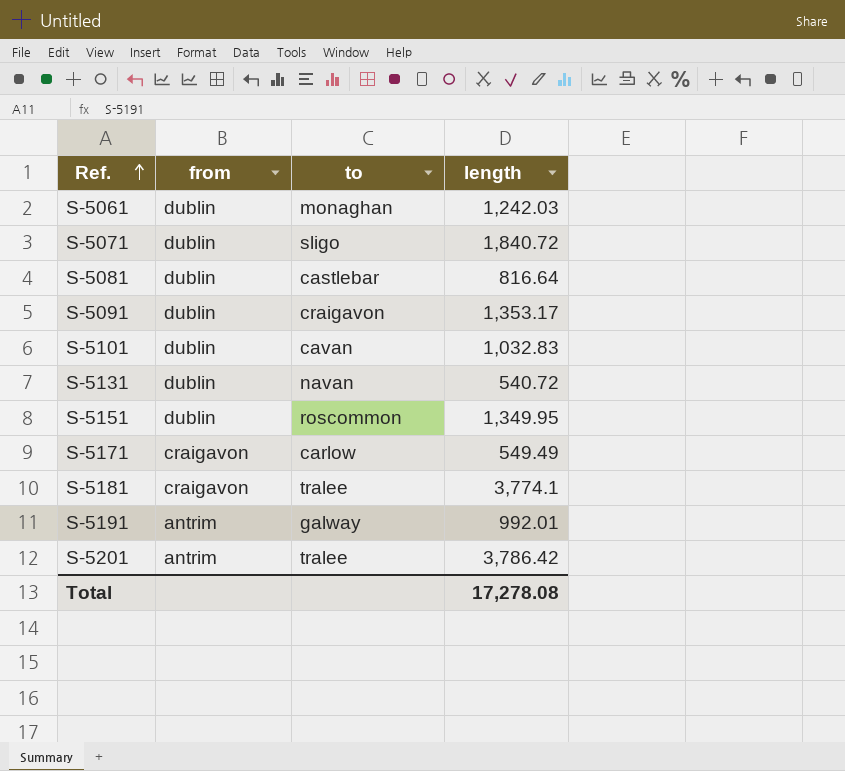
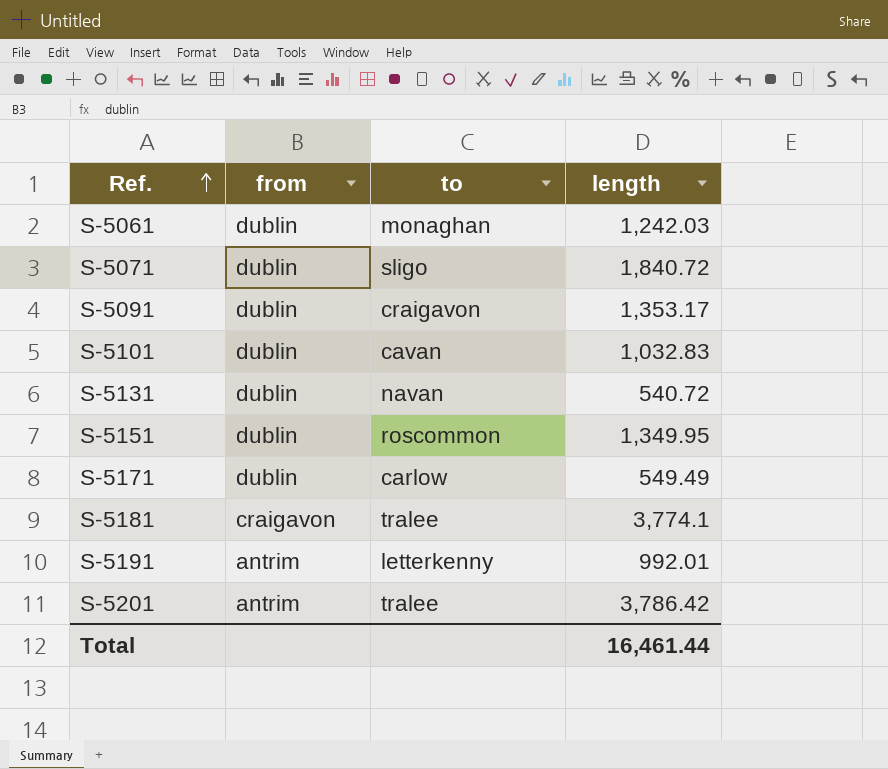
row S-5081: dublin | castlebar | 816.64 -> none
S-5171 | from: craigavon -> dublin
S-5191 | to: galway -> letterkenny
Total | length: 17,278.08 -> 16,461.44

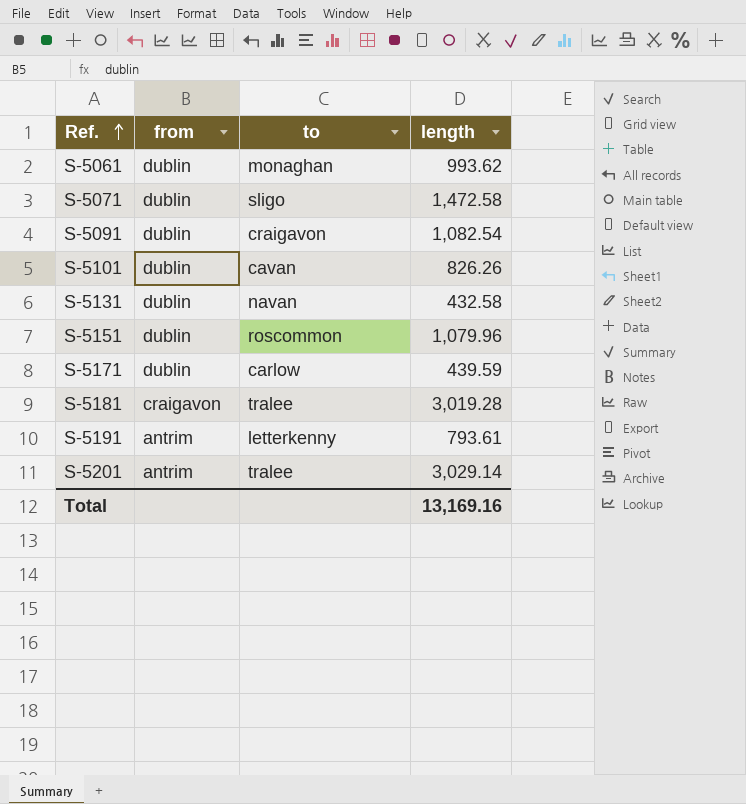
S-5061 | length: 1,242.03 -> 993.62
S-5071 | length: 1,840.72 -> 1,472.58
S-5091 | length: 1,353.17 -> 1,082.54
S-5101 | length: 1,032.83 -> 826.26
S-5131 | length: 540.72 -> 432.58
S-5151 | length: 1,349.95 -> 1,079.96
S-5171 | length: 549.49 -> 439.59
S-5181 | length: 3,774.1 -> 3,019.28
S-5191 | length: 992.01 -> 793.61
S-5201 | length: 3,786.42 -> 3,029.14
Total | length: 16,461.44 -> 13,169.16

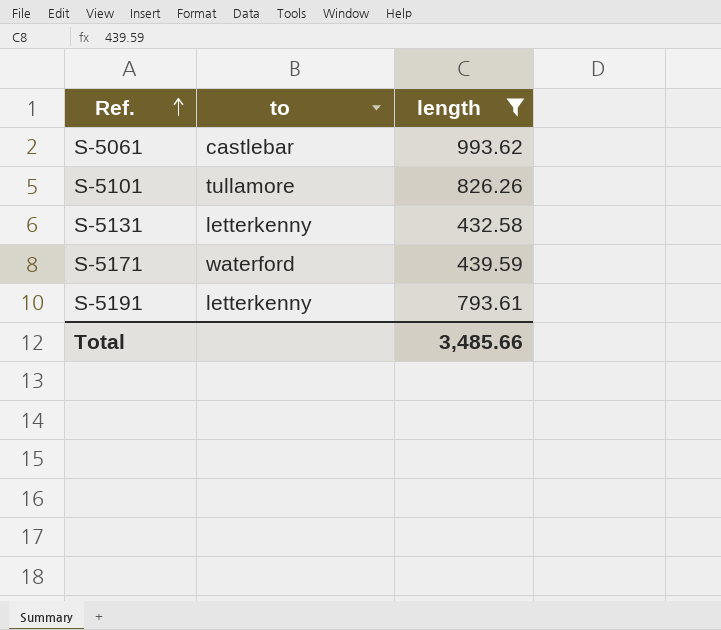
filter: none -> length <= 993.62
column from | position: 2 -> none
S-5061 | to: monaghan -> castlebar
S-5101 | to: cavan -> tullamore
S-5131 | to: navan -> letterkenny
S-5171 | to: carlow -> waterford
Total | length: 13,169.16 -> 3,485.66

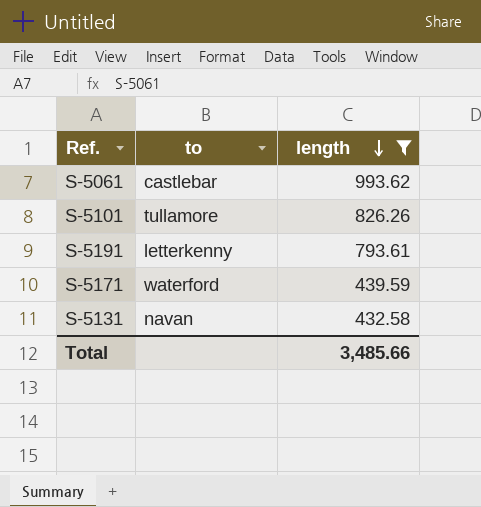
row order: Ref. ascending -> length descending
S-5131 | to: letterkenny -> navan

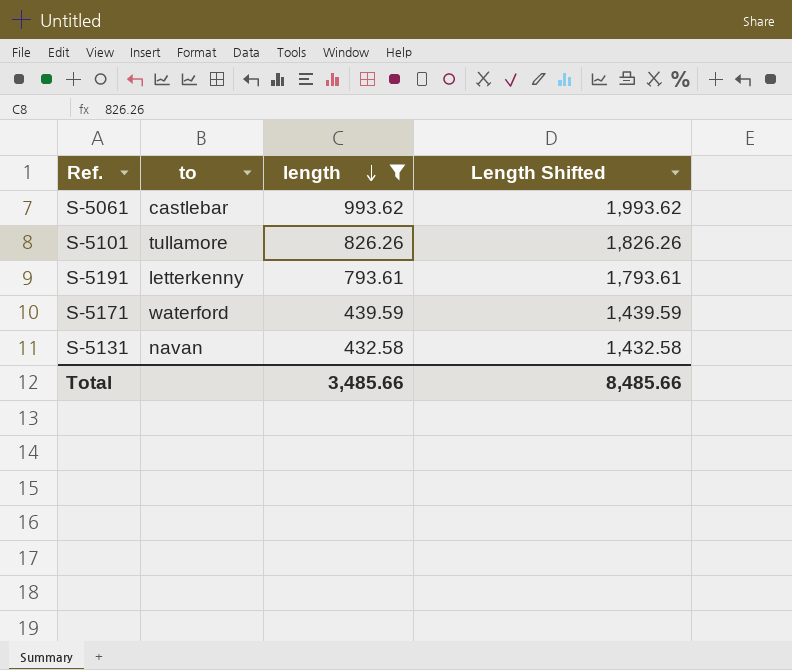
column Length Shifted | formula: none -> [length] + 1000

